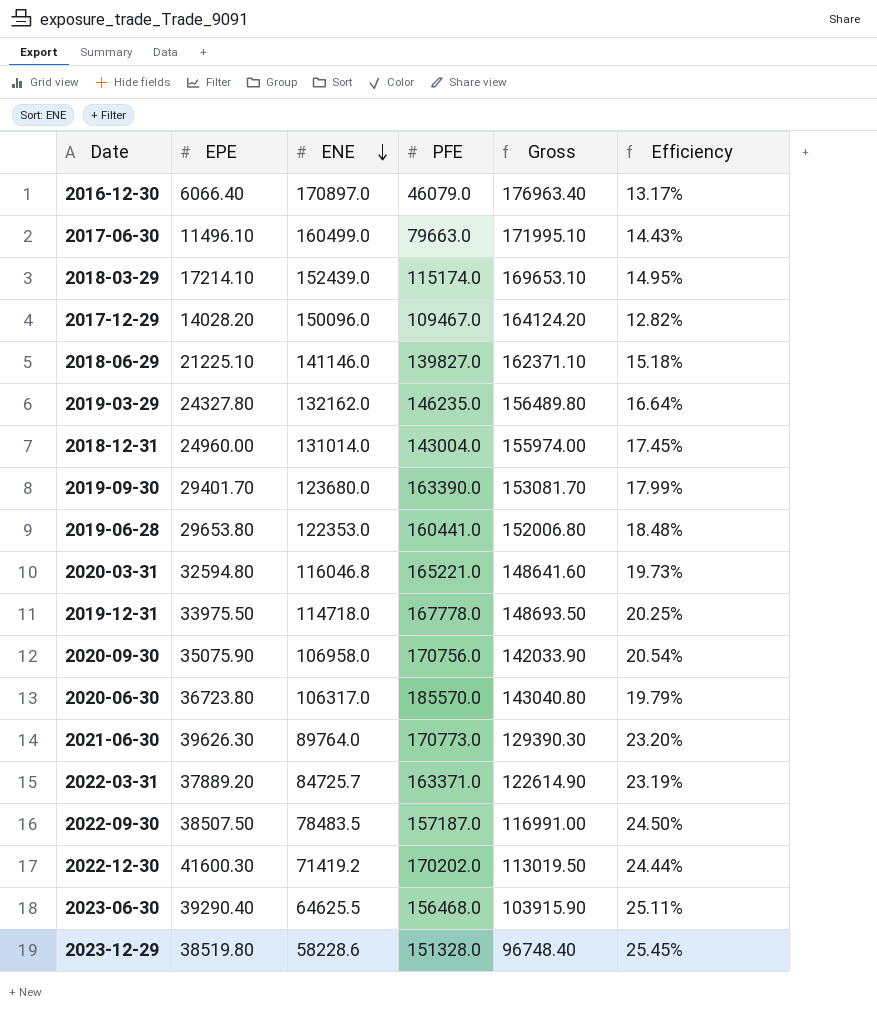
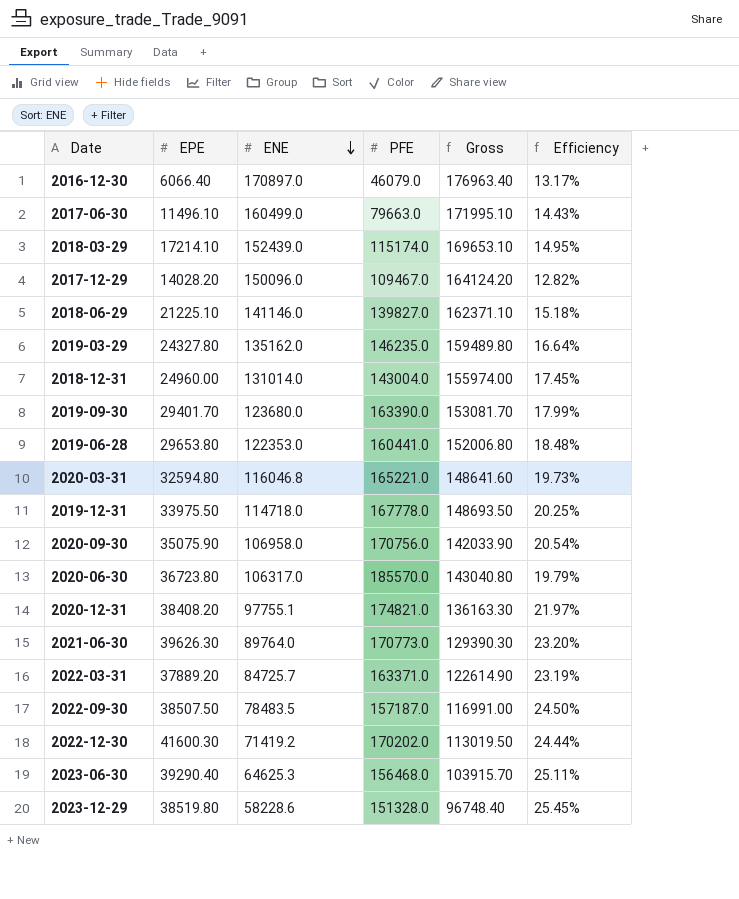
2019-03-29 | ENE: 132162.0 -> 135162.0
2019-03-29 | Gross: 156489.80 -> 159489.80
row 2020-12-31: none -> 38408.20 | 97755.1 | 174821.0 | 136163.30 | 21.97%
2023-06-30 | ENE: 64625.5 -> 64625.3
2023-06-30 | Gross: 103915.90 -> 103915.70

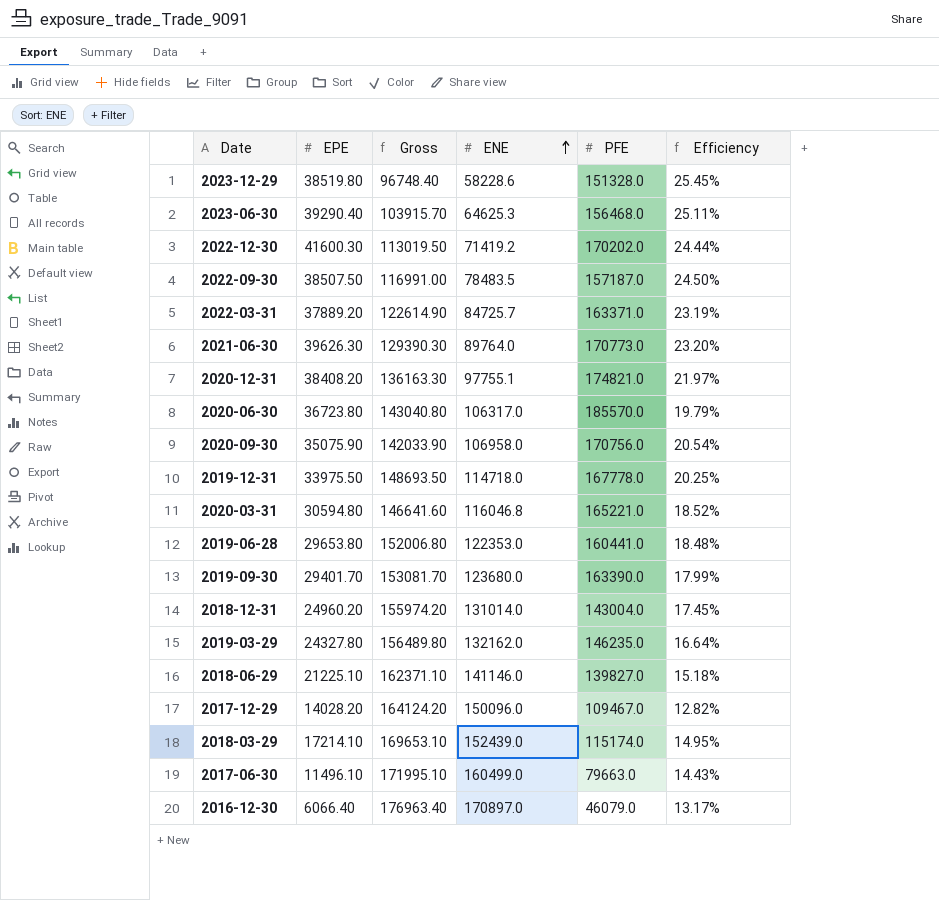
row order: ENE descending -> ENE ascending
column Gross | position: 5 -> 3
2020-03-31 | EPE: 32594.80 -> 30594.80
2020-03-31 | Gross: 148641.60 -> 146641.60
2020-03-31 | Efficiency: 19.73% -> 18.52%
2018-12-31 | EPE: 24960.00 -> 24960.20
2018-12-31 | Gross: 155974.00 -> 155974.20
2019-03-29 | Gross: 159489.80 -> 156489.80
2019-03-29 | ENE: 135162.0 -> 132162.0

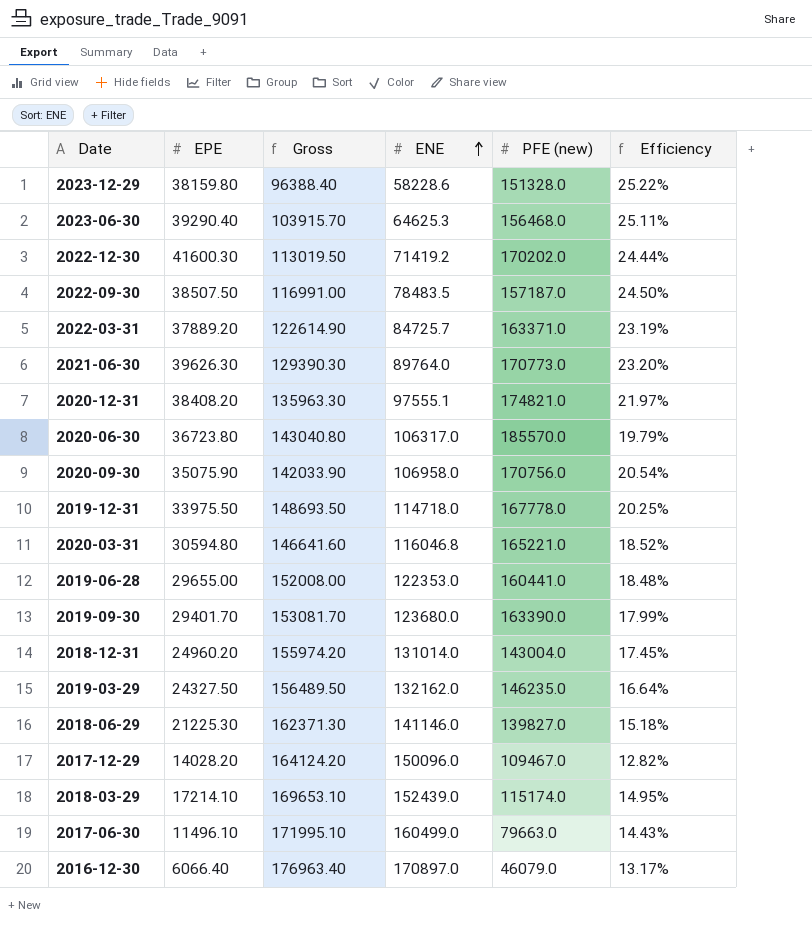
column name: PFE -> PFE (new)
2023-12-29 | EPE: 38519.80 -> 38159.80
2023-12-29 | Gross: 96748.40 -> 96388.40
2023-12-29 | Efficiency: 25.45% -> 25.22%
2020-12-31 | Gross: 136163.30 -> 135963.30
2020-12-31 | ENE: 97755.1 -> 97555.1
2019-06-28 | EPE: 29653.80 -> 29655.00
2019-06-28 | Gross: 152006.80 -> 152008.00
2019-03-29 | EPE: 24327.80 -> 24327.50
2019-03-29 | Gross: 156489.80 -> 156489.50
2018-06-29 | EPE: 21225.10 -> 21225.30
2018-06-29 | Gross: 162371.10 -> 162371.30

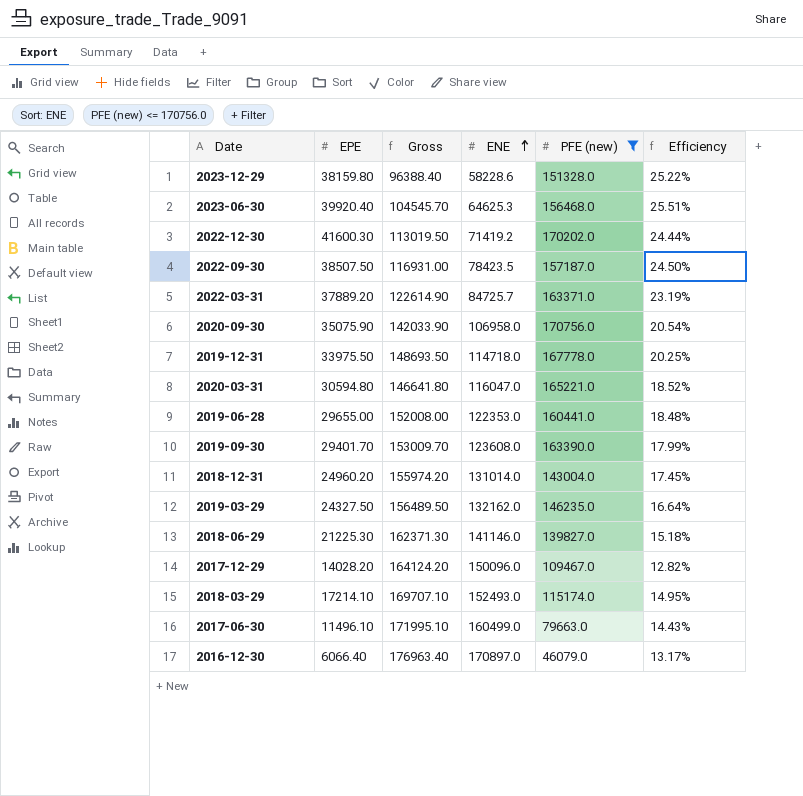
filter: none -> PFE (new) <= 170756.0
2023-06-30 | EPE: 39290.40 -> 39920.40
2023-06-30 | Gross: 103915.70 -> 104545.70
2023-06-30 | Efficiency: 25.11% -> 25.51%
2022-09-30 | Gross: 116991.00 -> 116931.00
2022-09-30 | ENE: 78483.5 -> 78423.5
2020-03-31 | Gross: 146641.60 -> 146641.80
2020-03-31 | ENE: 116046.8 -> 116047.0
2019-09-30 | Gross: 153081.70 -> 153009.70
2019-09-30 | ENE: 123680.0 -> 123608.0
2018-03-29 | Gross: 169653.10 -> 169707.10
2018-03-29 | ENE: 152439.0 -> 152493.0

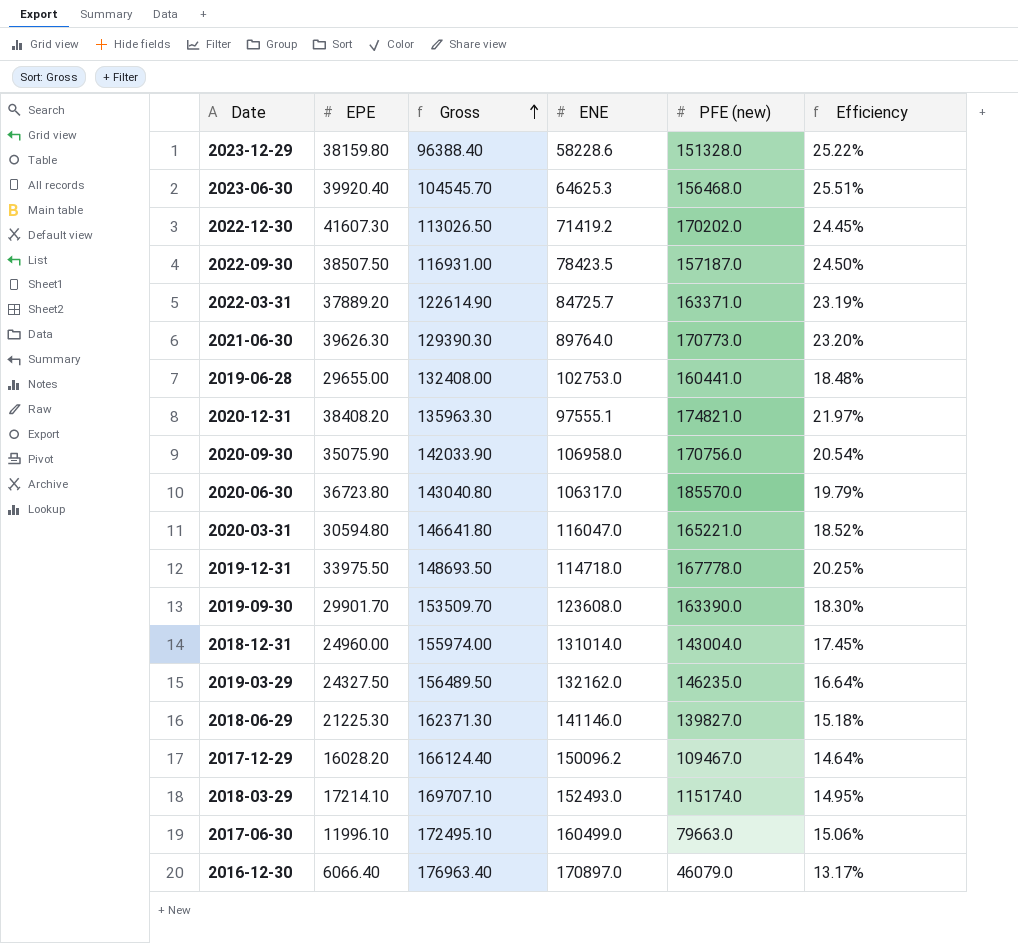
filter: PFE (new) <= 170756.0 -> none
row order: ENE ascending -> Gross ascending
2022-12-30 | EPE: 41600.30 -> 41607.30
2022-12-30 | Gross: 113019.50 -> 113026.50
2022-12-30 | Efficiency: 24.44% -> 24.45%
2019-06-28 | Gross: 152008.00 -> 132408.00
2019-06-28 | ENE: 122353.0 -> 102753.0
2019-09-30 | EPE: 29401.70 -> 29901.70
2019-09-30 | Gross: 153009.70 -> 153509.70
2019-09-30 | Efficiency: 17.99% -> 18.30%
2018-12-31 | EPE: 24960.20 -> 24960.00
2018-12-31 | Gross: 155974.20 -> 155974.00
2017-12-29 | EPE: 14028.20 -> 16028.20
2017-12-29 | Gross: 164124.20 -> 166124.40
2017-12-29 | ENE: 150096.0 -> 150096.2
2017-12-29 | Efficiency: 12.82% -> 14.64%
2017-06-30 | EPE: 11496.10 -> 11996.10
2017-06-30 | Gross: 171995.10 -> 172495.10
2017-06-30 | Efficiency: 14.43% -> 15.06%

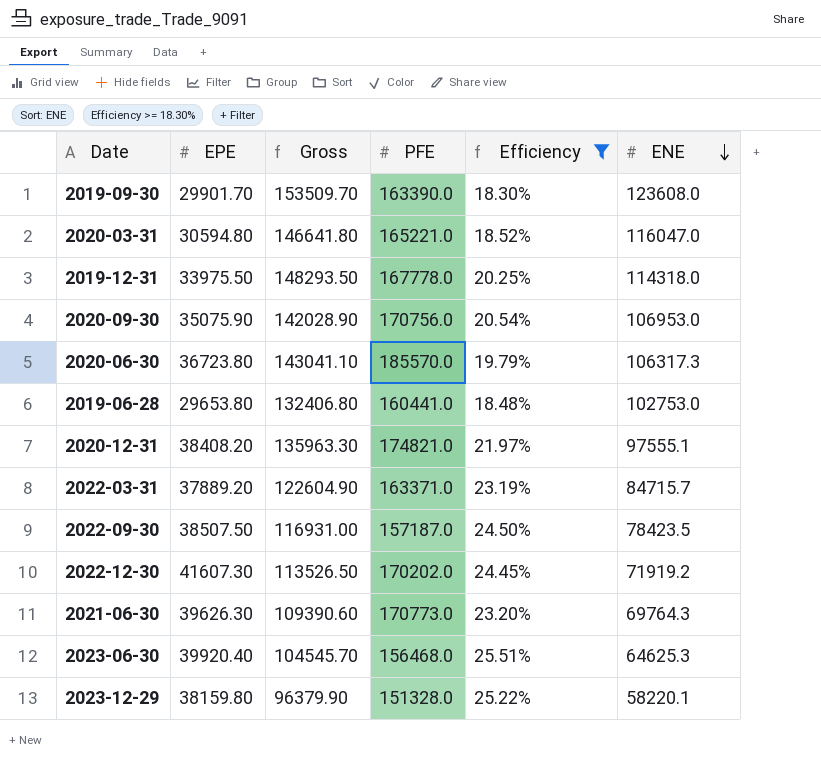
filter: none -> Efficiency >= 18.30%
row order: Gross ascending -> ENE descending
column name: PFE (new) -> PFE
column ENE | position: 4 -> 6
2019-12-31 | Gross: 148693.50 -> 148293.50
2019-12-31 | ENE: 114718.0 -> 114318.0
2020-09-30 | Gross: 142033.90 -> 142028.90
2020-09-30 | ENE: 106958.0 -> 106953.0
2020-06-30 | Gross: 143040.80 -> 143041.10
2020-06-30 | ENE: 106317.0 -> 106317.3
2019-06-28 | EPE: 29655.00 -> 29653.80
2019-06-28 | Gross: 132408.00 -> 132406.80
2022-03-31 | Gross: 122614.90 -> 122604.90
2022-03-31 | ENE: 84725.7 -> 84715.7
2022-12-30 | Gross: 113026.50 -> 113526.50
2022-12-30 | ENE: 71419.2 -> 71919.2
2021-06-30 | Gross: 129390.30 -> 109390.60
2021-06-30 | ENE: 89764.0 -> 69764.3
2023-12-29 | Gross: 96388.40 -> 96379.90
2023-12-29 | ENE: 58228.6 -> 58220.1

